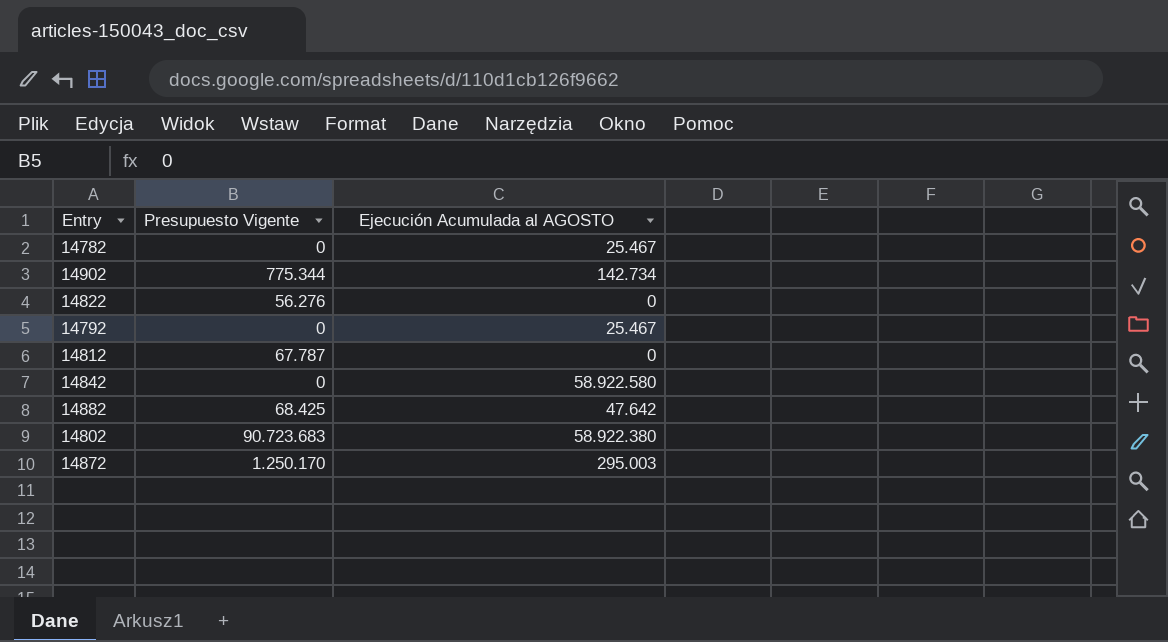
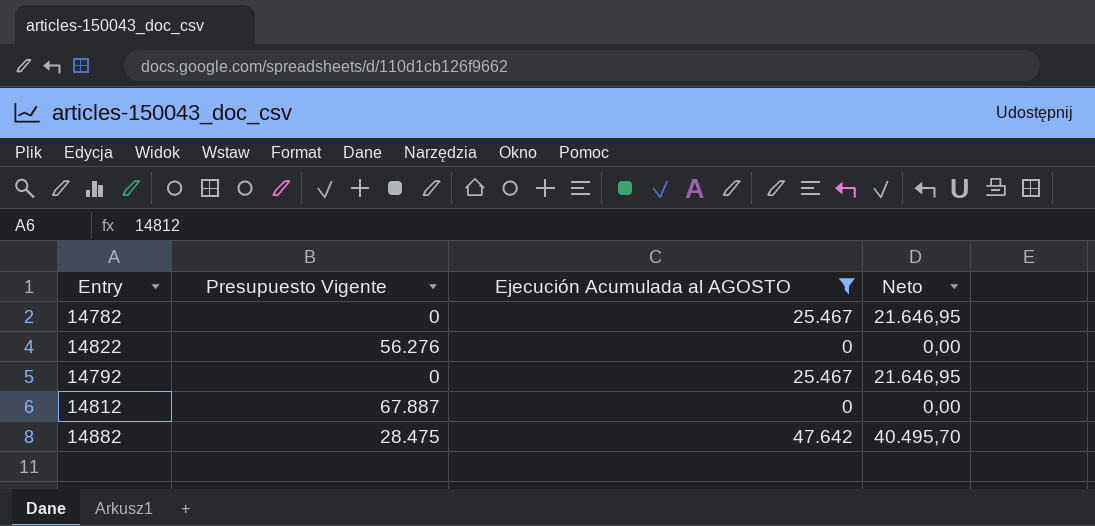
filter: none -> Ejecución Acumulada al AGOSTO <= 47.642
column Neto | formula: none -> [Ejecución Acumulada al AGOSTO] * 0,85
14812 | Presupuesto Vigente: 67.787 -> 67.887
14882 | Presupuesto Vigente: 68.425 -> 28.475

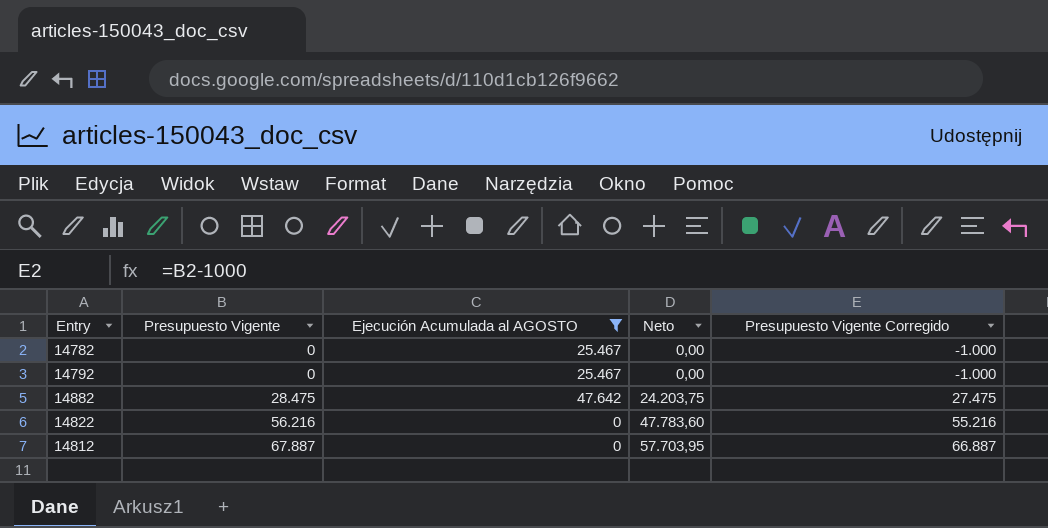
row order: none -> Presupuesto Vigente ascending
column Neto | formula: [Ejecución Acumulada al AGOSTO] * 0,85 -> [Presupuesto Vigente] * 0,85
column Presupuesto Vigente Corregido | formula: none -> [Presupuesto Vigente] - 1000
14822 | Presupuesto Vigente: 56.276 -> 56.216

